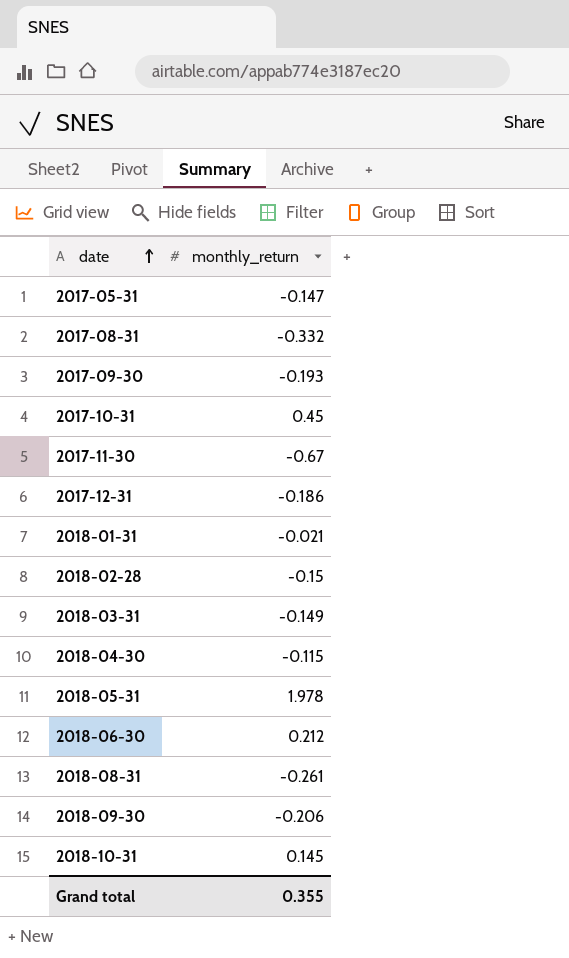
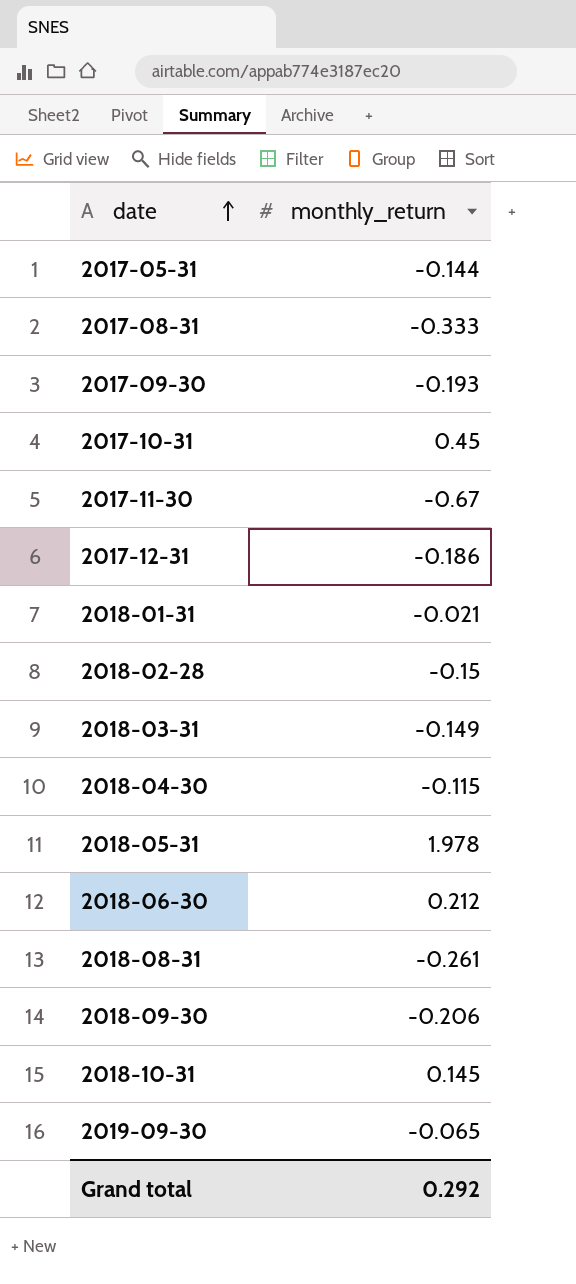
2017-05-31 | monthly_return: -0.147 -> -0.144
2017-08-31 | monthly_return: -0.332 -> -0.333
row 2019-09-30: none -> -0.065
Grand total | monthly_return: 0.355 -> 0.292

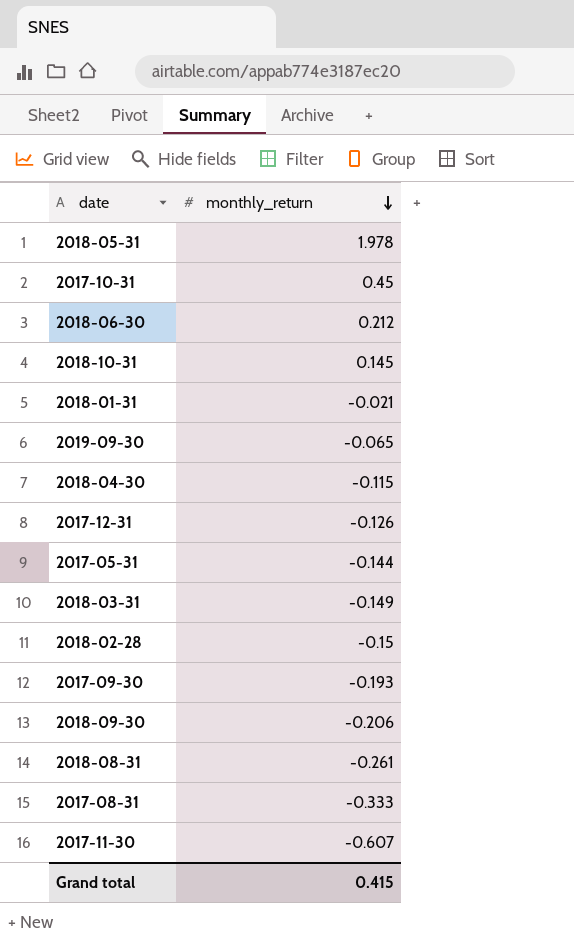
row order: date ascending -> monthly_return descending
2017-12-31 | monthly_return: -0.186 -> -0.126
2017-11-30 | monthly_return: -0.67 -> -0.607
Grand total | monthly_return: 0.292 -> 0.415

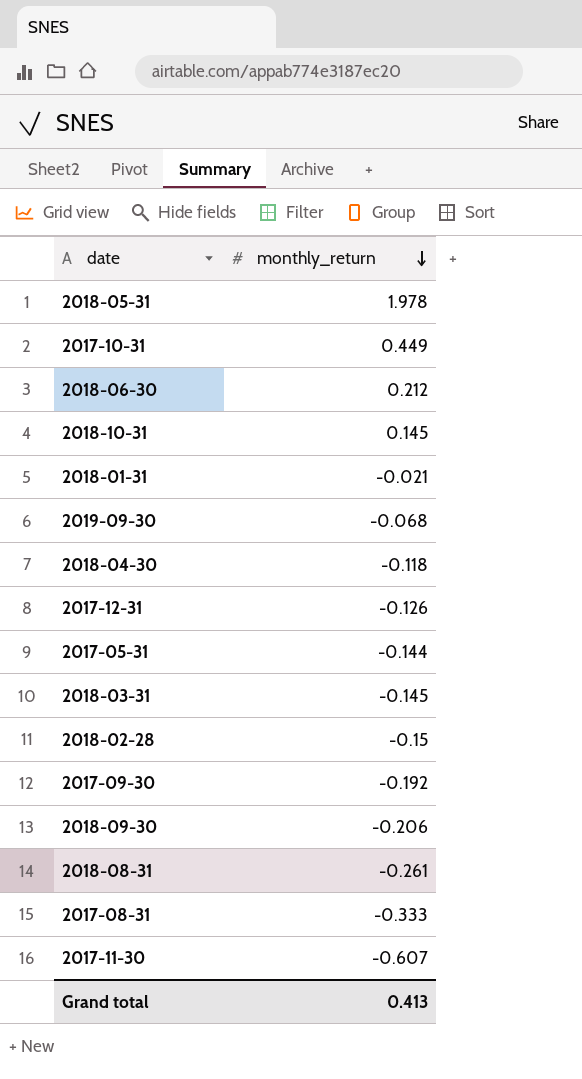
2017-10-31 | monthly_return: 0.45 -> 0.449
2019-09-30 | monthly_return: -0.065 -> -0.068
2018-04-30 | monthly_return: -0.115 -> -0.118
2018-03-31 | monthly_return: -0.149 -> -0.145
2017-09-30 | monthly_return: -0.193 -> -0.192
Grand total | monthly_return: 0.415 -> 0.413

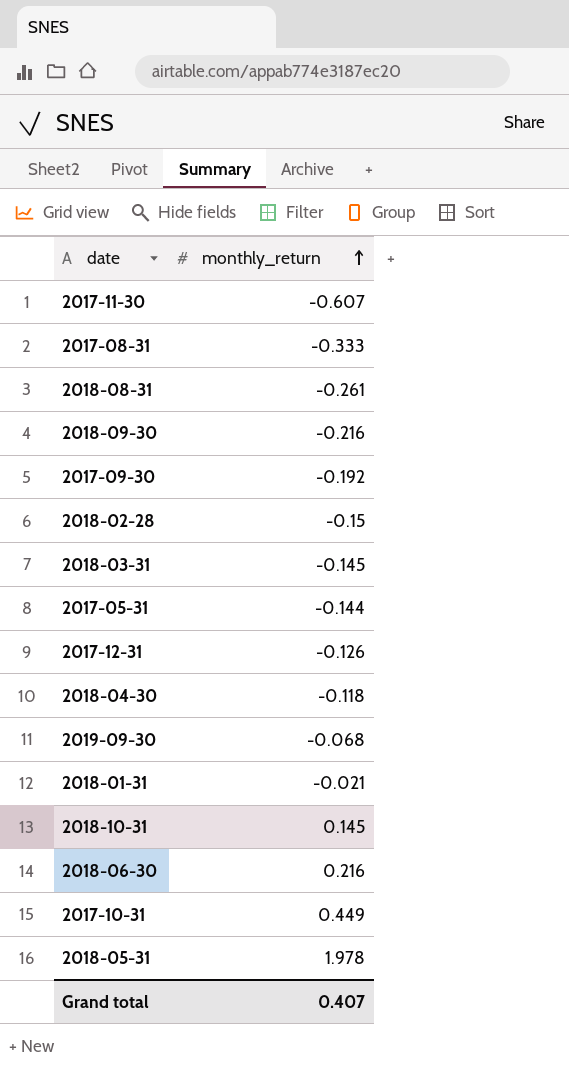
row order: monthly_return descending -> monthly_return ascending
2018-09-30 | monthly_return: -0.206 -> -0.216
2018-06-30 | monthly_return: 0.212 -> 0.216
Grand total | monthly_return: 0.413 -> 0.407

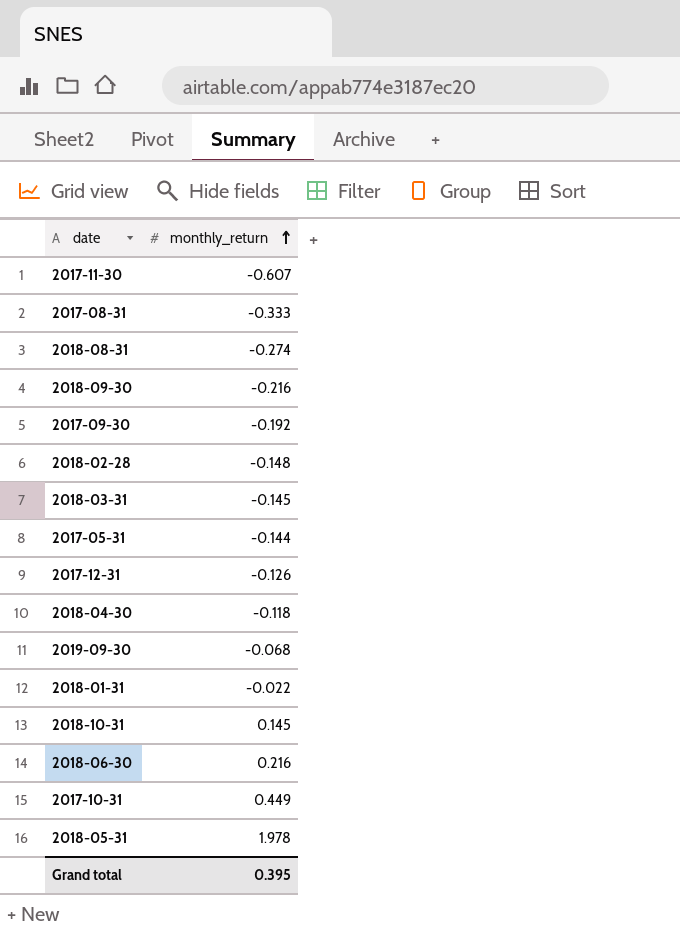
2018-08-31 | monthly_return: -0.261 -> -0.274
2018-02-28 | monthly_return: -0.15 -> -0.148
2018-01-31 | monthly_return: -0.021 -> -0.022
Grand total | monthly_return: 0.407 -> 0.395

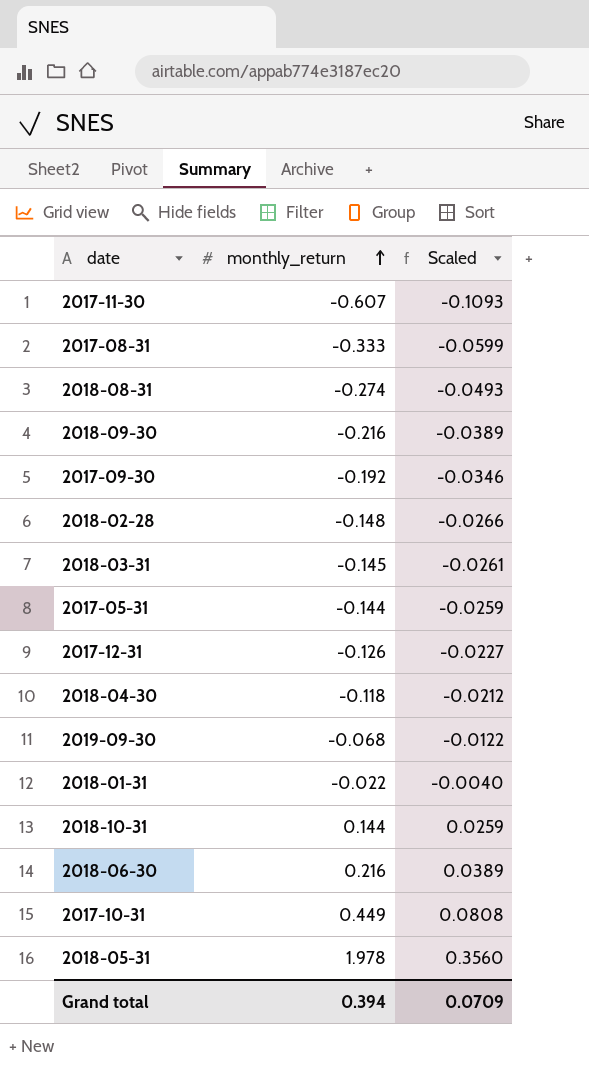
column Scaled | formula: none -> [monthly_return] * 0.18
2018-10-31 | monthly_return: 0.145 -> 0.144
Grand total | monthly_return: 0.395 -> 0.394

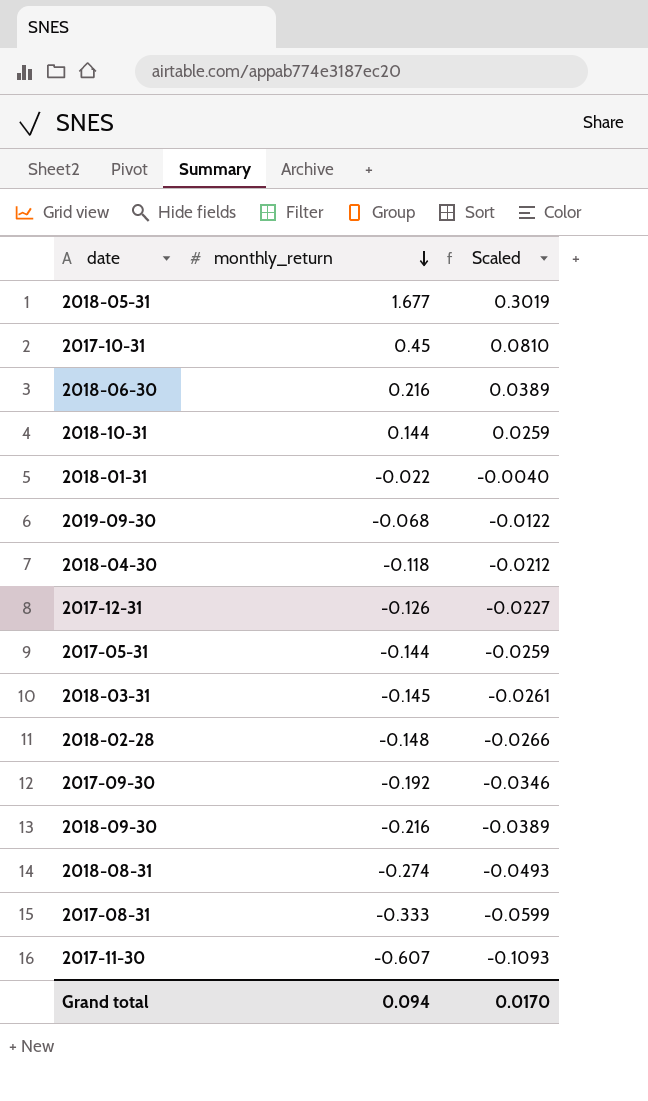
row order: monthly_return ascending -> monthly_return descending
2018-05-31 | monthly_return: 1.978 -> 1.677
2018-05-31 | Scaled: 0.3560 -> 0.3019
2017-10-31 | monthly_return: 0.449 -> 0.45
2017-10-31 | Scaled: 0.0808 -> 0.0810
Grand total | monthly_return: 0.394 -> 0.094
Grand total | Scaled: 0.0709 -> 0.0170

